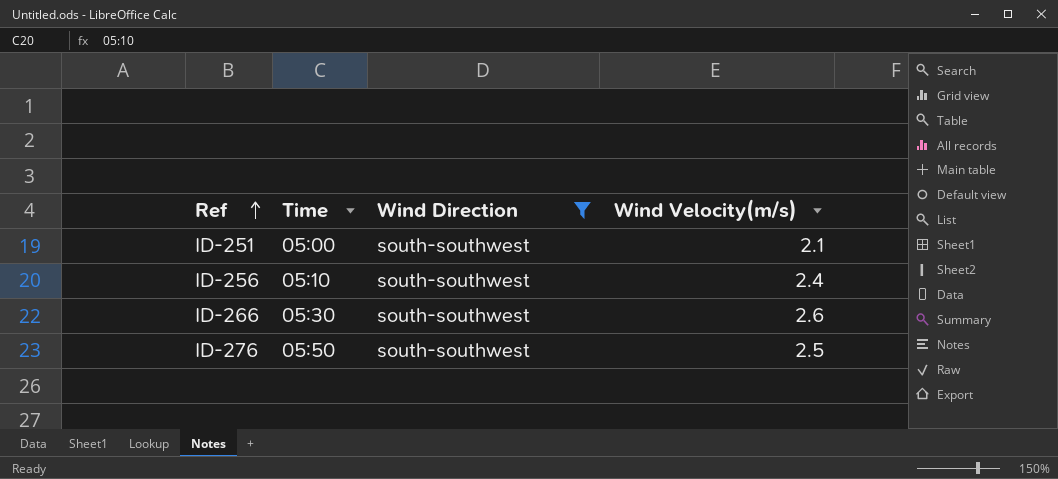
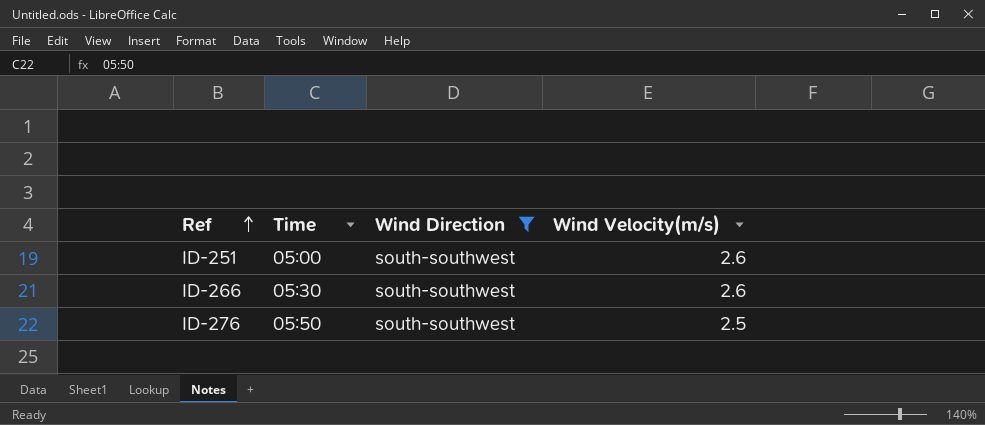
row ID-256: 05:10 | south-southwest | 2.4 -> none
ID-251 | Wind Velocity(m/s): 2.1 -> 2.6

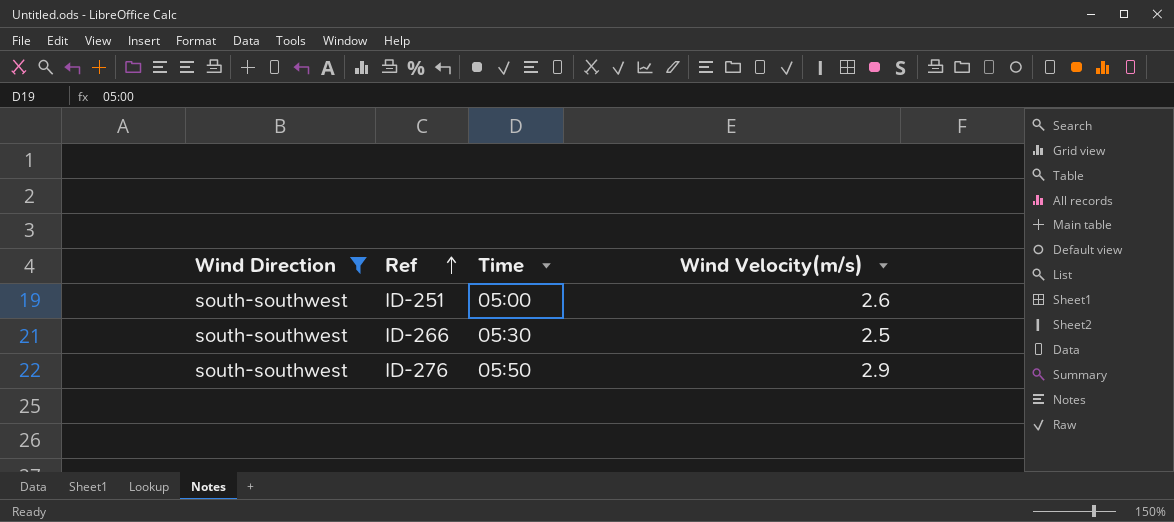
column Wind Direction | position: 3 -> 1
ID-266 | Wind Velocity(m/s): 2.6 -> 2.5
ID-276 | Wind Velocity(m/s): 2.5 -> 2.9

